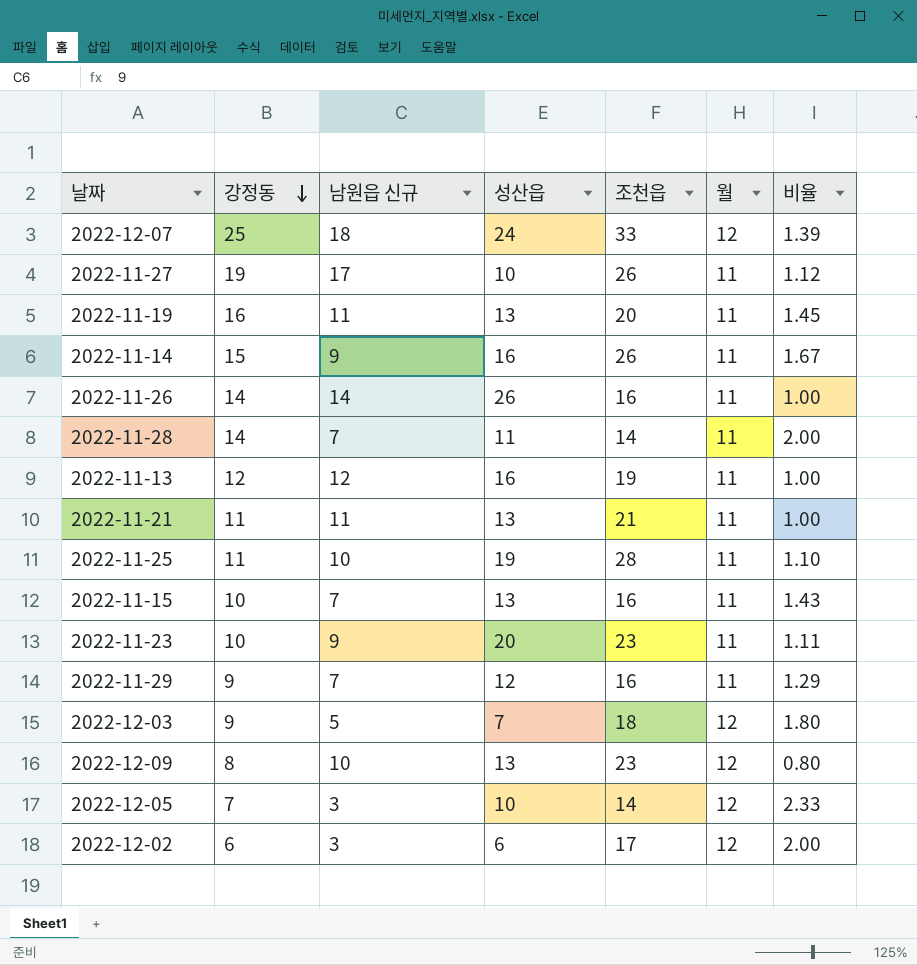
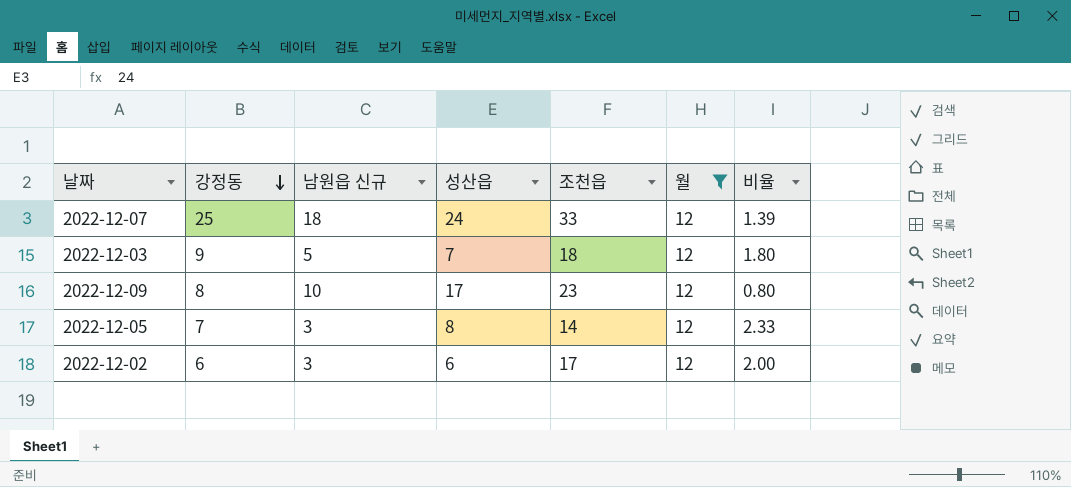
filter: none -> 월 = 12
2022-12-09 | 성산읍: 13 -> 17
2022-12-05 | 성산읍: 10 -> 8

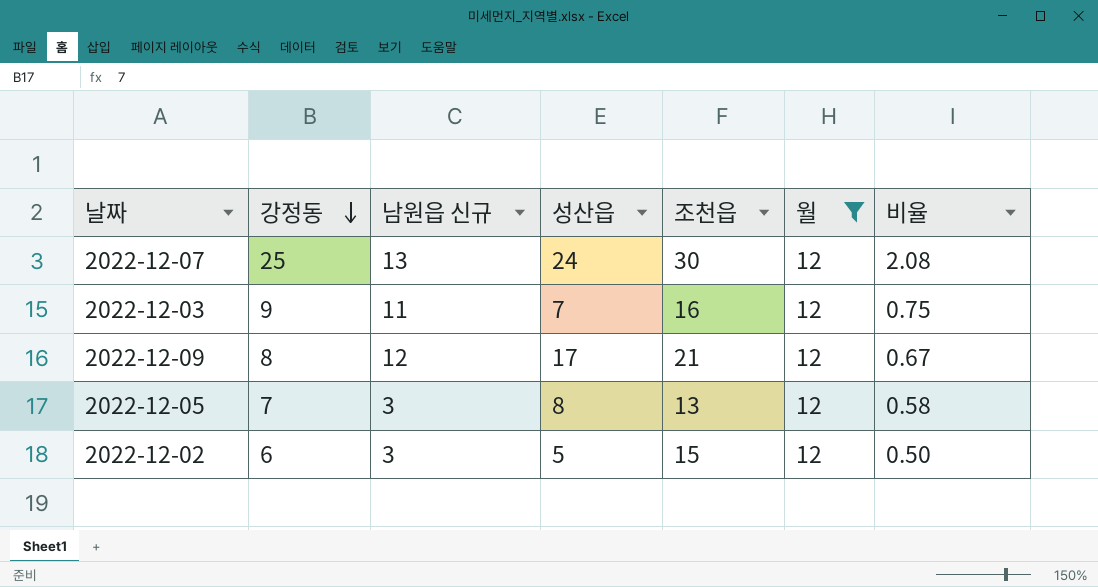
column 비율 | formula: [강정동] / [남원읍 신규] -> [강정동] / [월]
2022-12-07 | 남원읍 신규: 18 -> 13
2022-12-07 | 조천읍: 33 -> 30
2022-12-03 | 남원읍 신규: 5 -> 11
2022-12-03 | 조천읍: 18 -> 16
2022-12-09 | 남원읍 신규: 10 -> 12
2022-12-09 | 조천읍: 23 -> 21
2022-12-05 | 조천읍: 14 -> 13
2022-12-02 | 성산읍: 6 -> 5
2022-12-02 | 조천읍: 17 -> 15

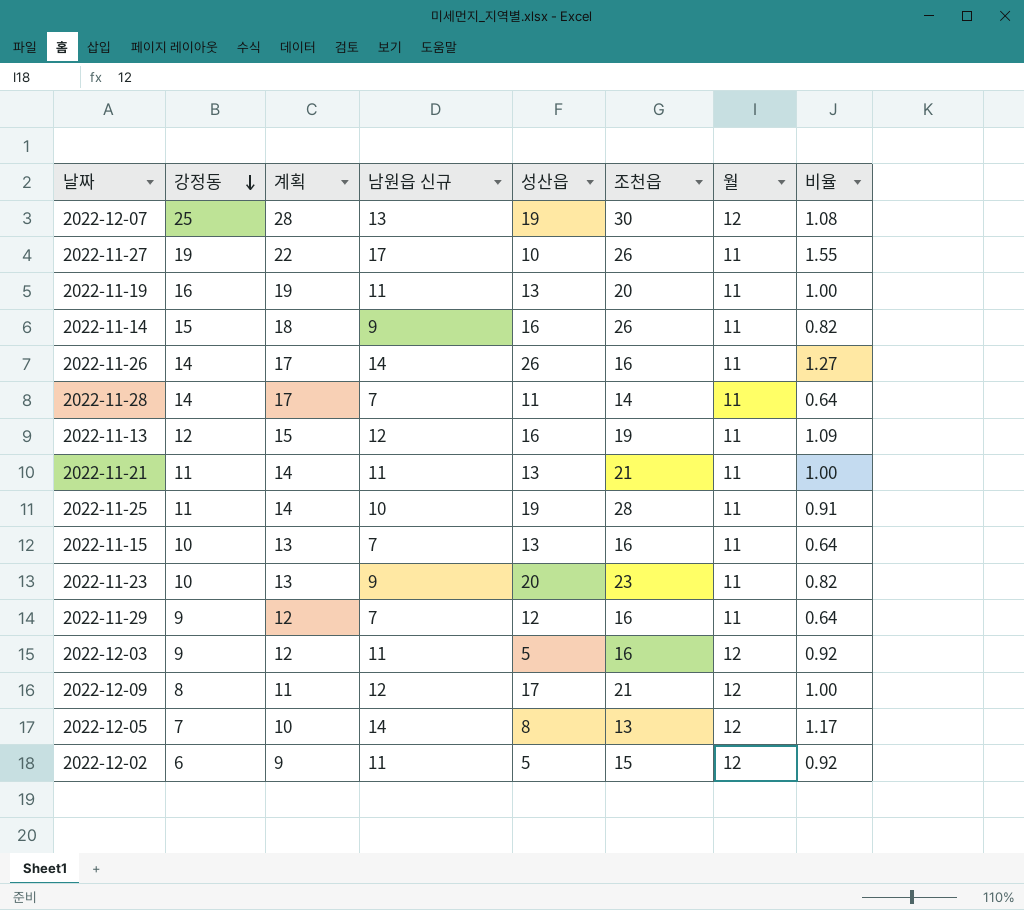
filter: 월 = 12 -> none
column 계획 | formula: none -> [강정동] + 3
column 비율 | formula: [강정동] / [월] -> [남원읍 신규] / [월]
2022-12-07 | 성산읍: 24 -> 19
2022-12-03 | 성산읍: 7 -> 5
2022-12-05 | 남원읍 신규: 3 -> 14
2022-12-02 | 남원읍 신규: 3 -> 11

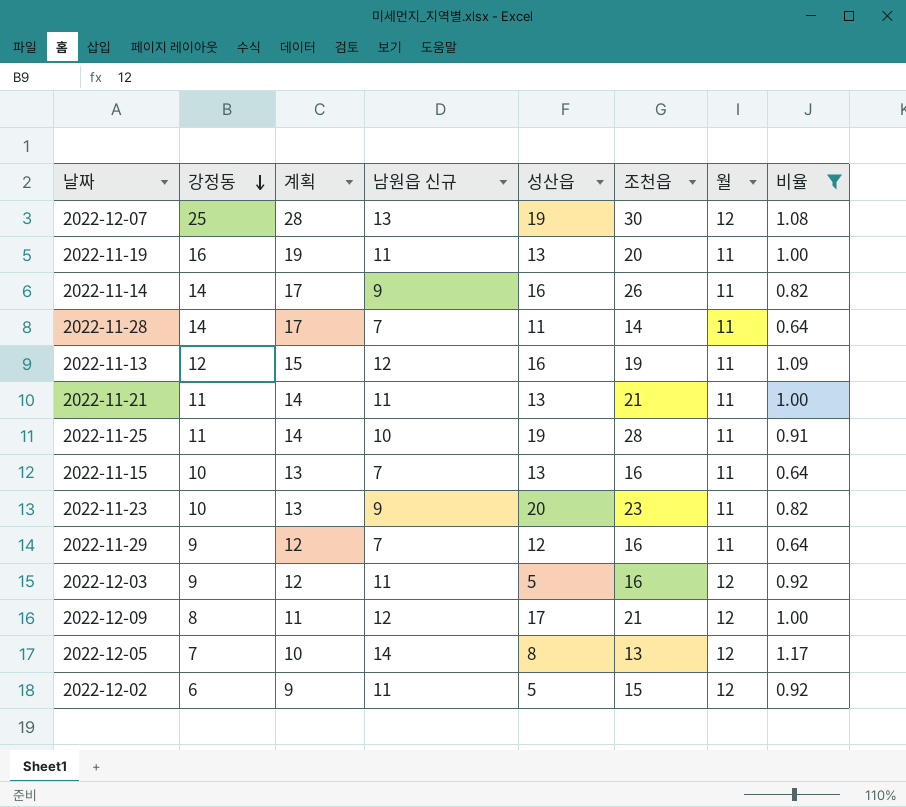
filter: none -> 비율 <= 1.17
2022-11-14 | 강정동: 15 -> 14
2022-11-14 | 계획: 18 -> 17

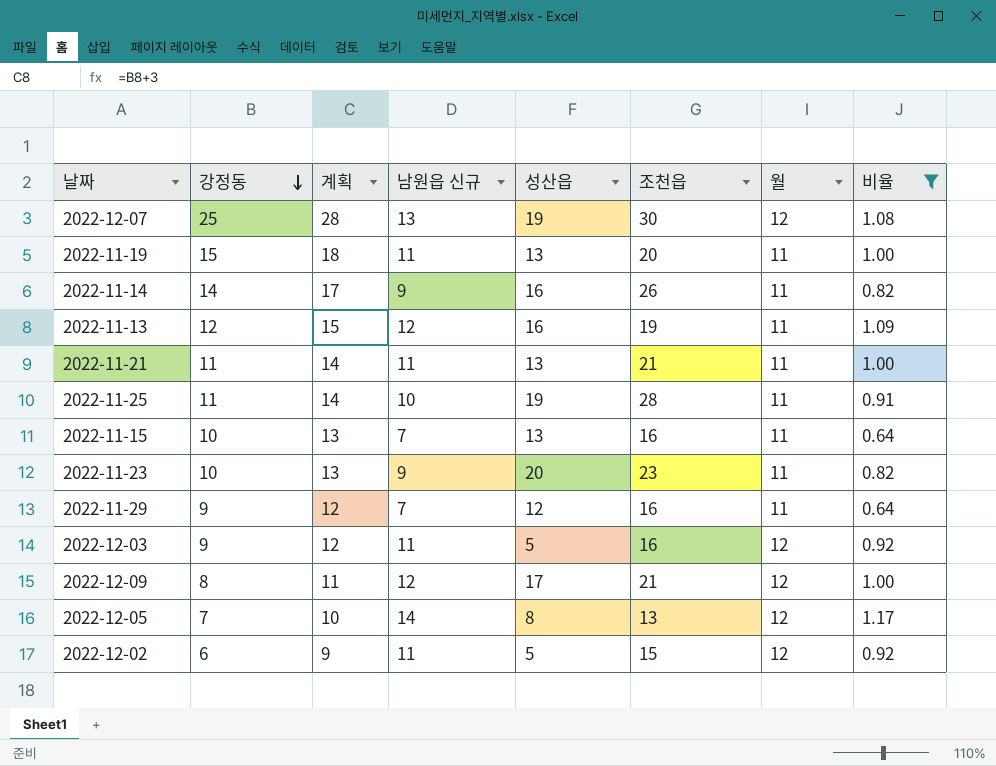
row 2022-11-28: 14 | 17 | 7 | 11 | 14 | 11 | 0.64 -> none
2022-11-19 | 강정동: 16 -> 15
2022-11-19 | 계획: 19 -> 18

